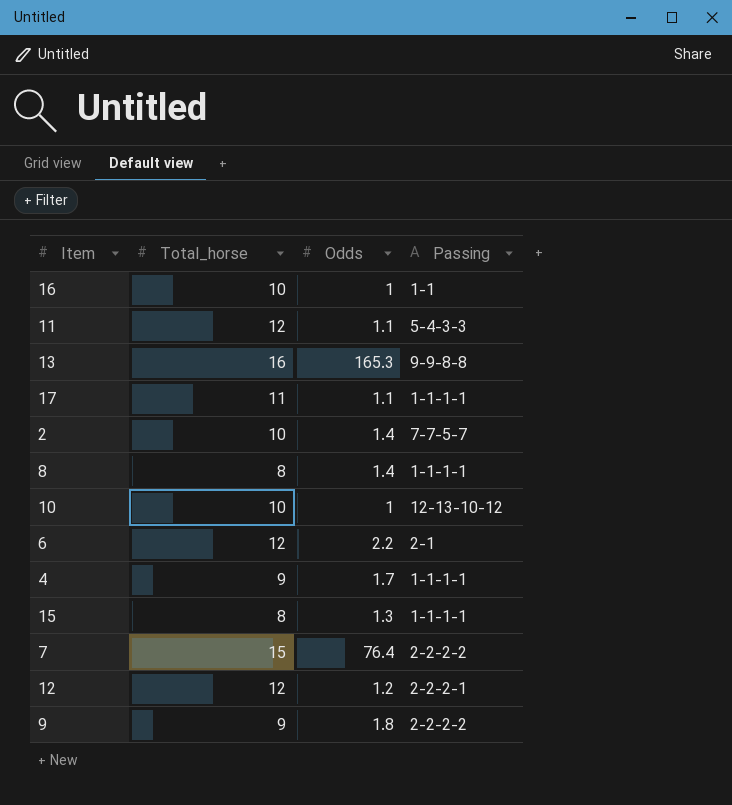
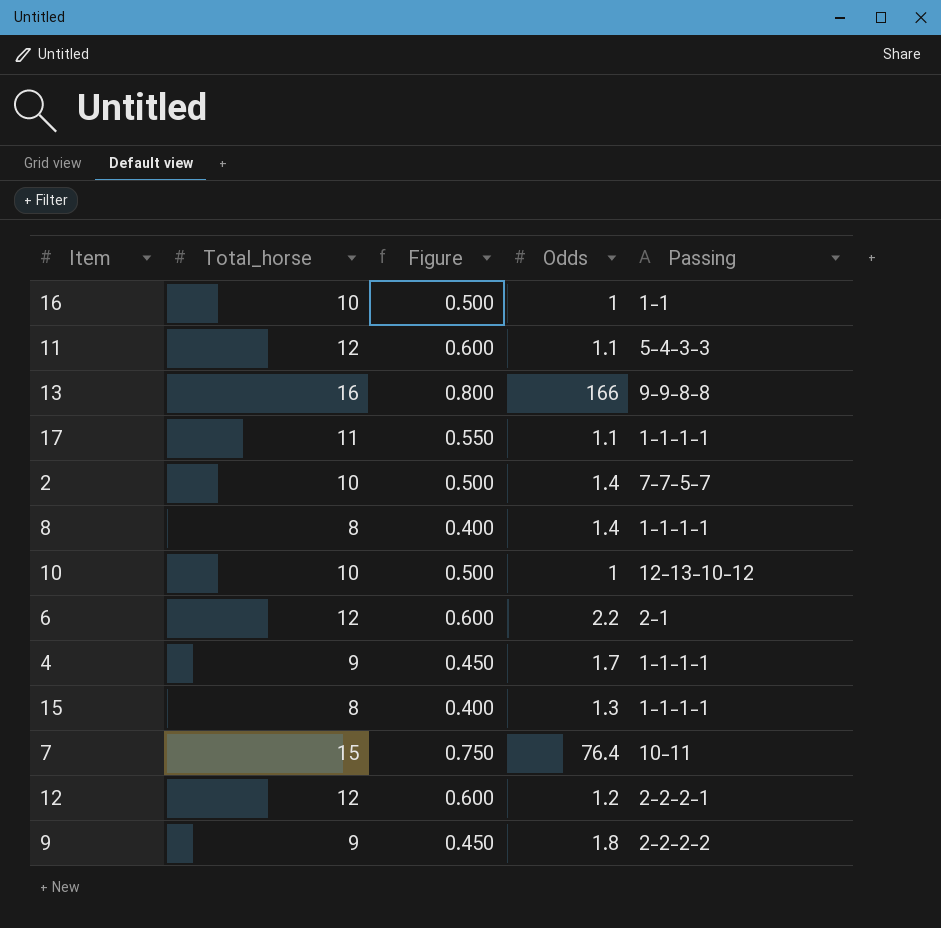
column Figure | formula: none -> [Total_horse] * 0.05
13 | Odds: 165.3 -> 166
7 | Passing: 2-2-2-2 -> 10-11

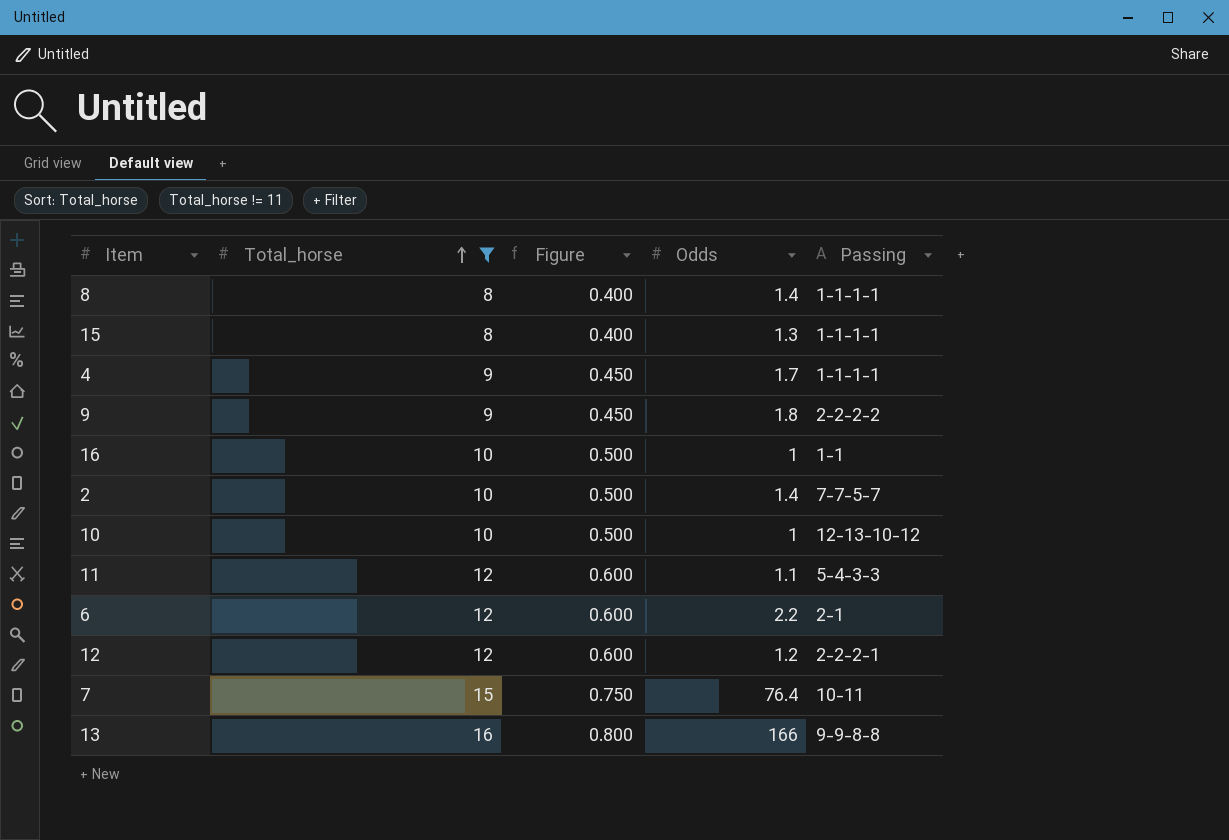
filter: none -> Total_horse != 11
row order: none -> Total_horse ascending

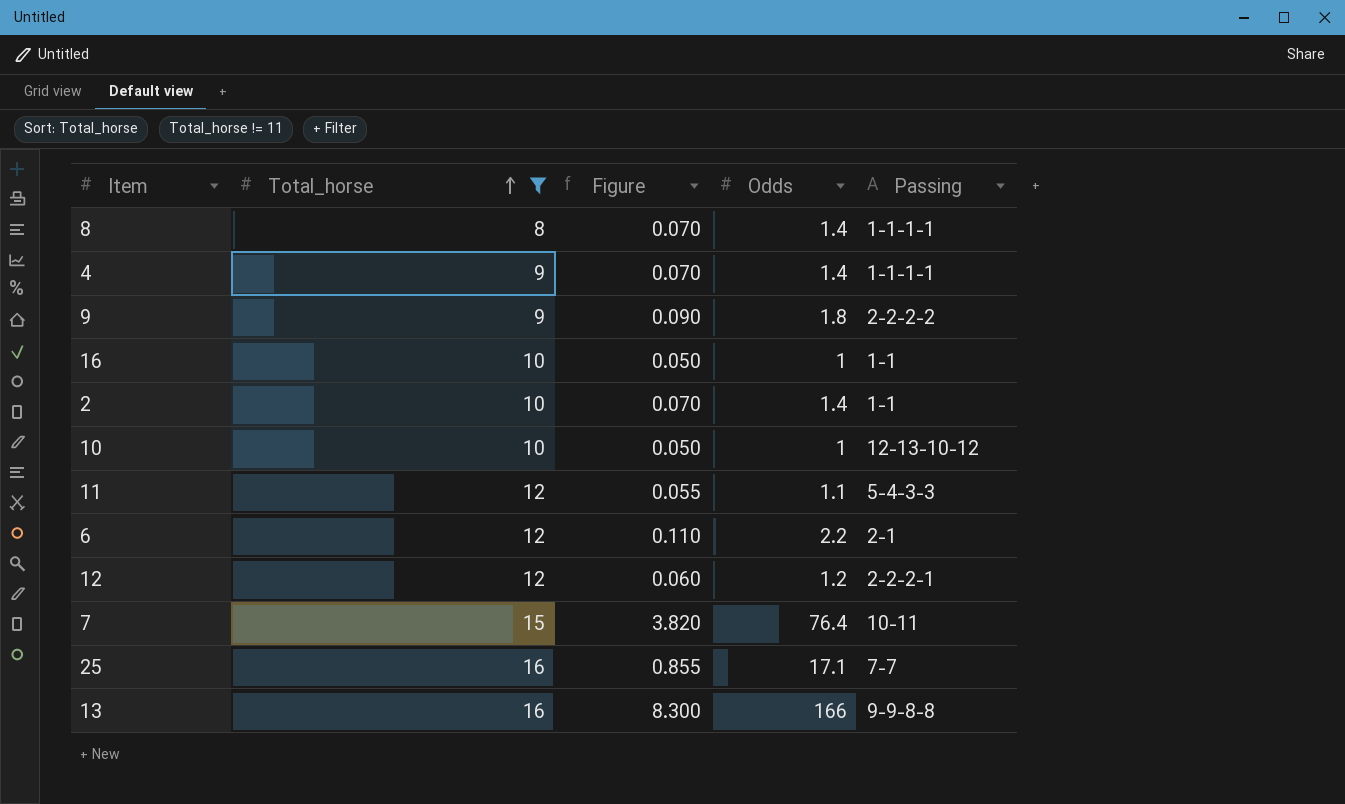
column Figure | formula: [Total_horse] * 0.05 -> [Odds] * 0.05
row 15: 8 | 0.400 | 1.3 | 1-1-1-1 -> none
4 | Odds: 1.7 -> 1.4
2 | Passing: 7-7-5-7 -> 1-1
row 25: none -> 16 | 0.855 | 17.1 | 7-7

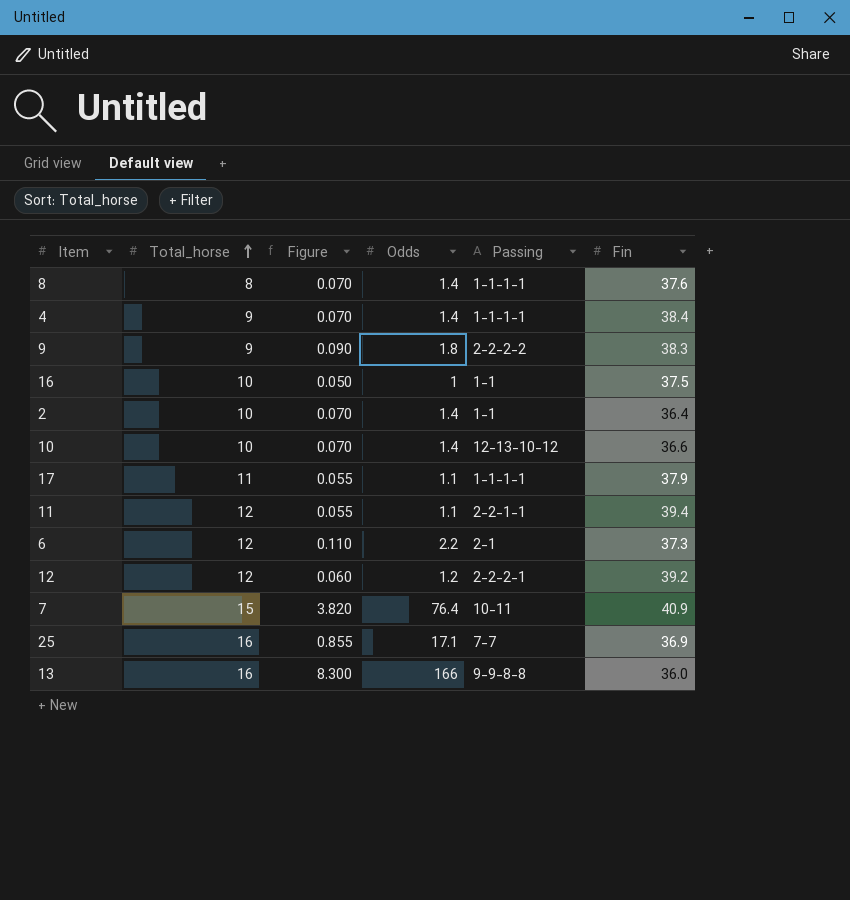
filter: Total_horse != 11 -> none
column Fin | position: none -> 6
10 | Figure: 0.050 -> 0.070
10 | Odds: 1 -> 1.4
11 | Passing: 5-4-3-3 -> 2-2-1-1

